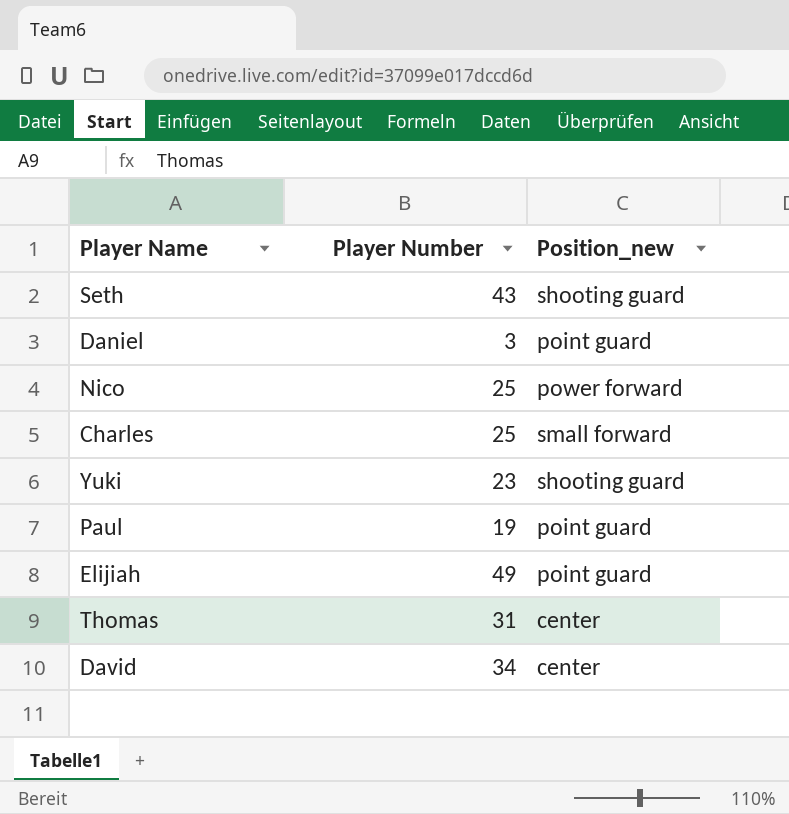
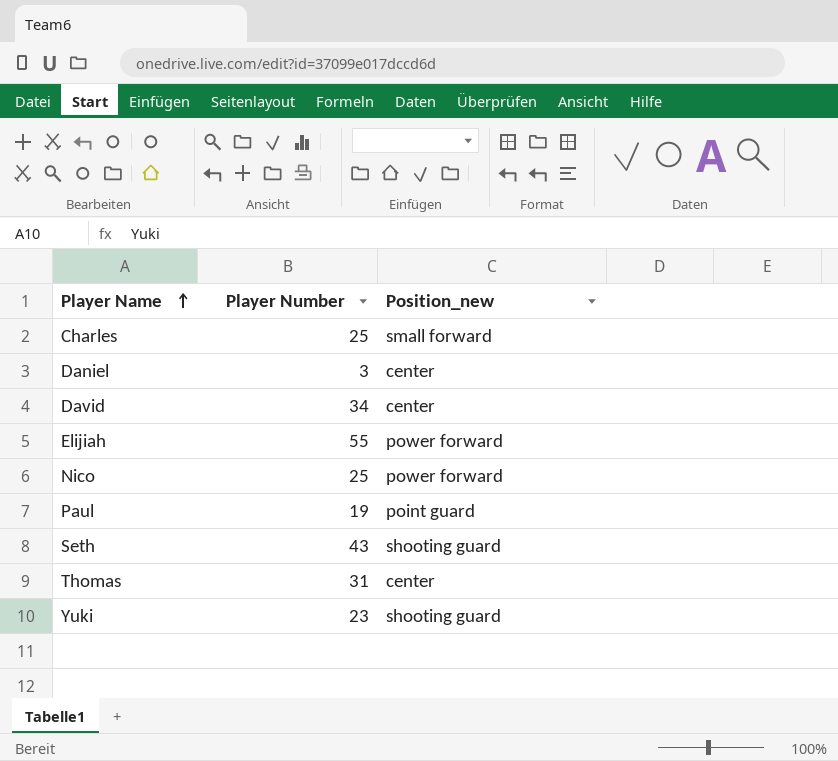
row order: none -> Player Name ascending
Daniel | Position_new: point guard -> center
Elijiah | Player Number: 49 -> 55
Elijiah | Position_new: point guard -> power forward

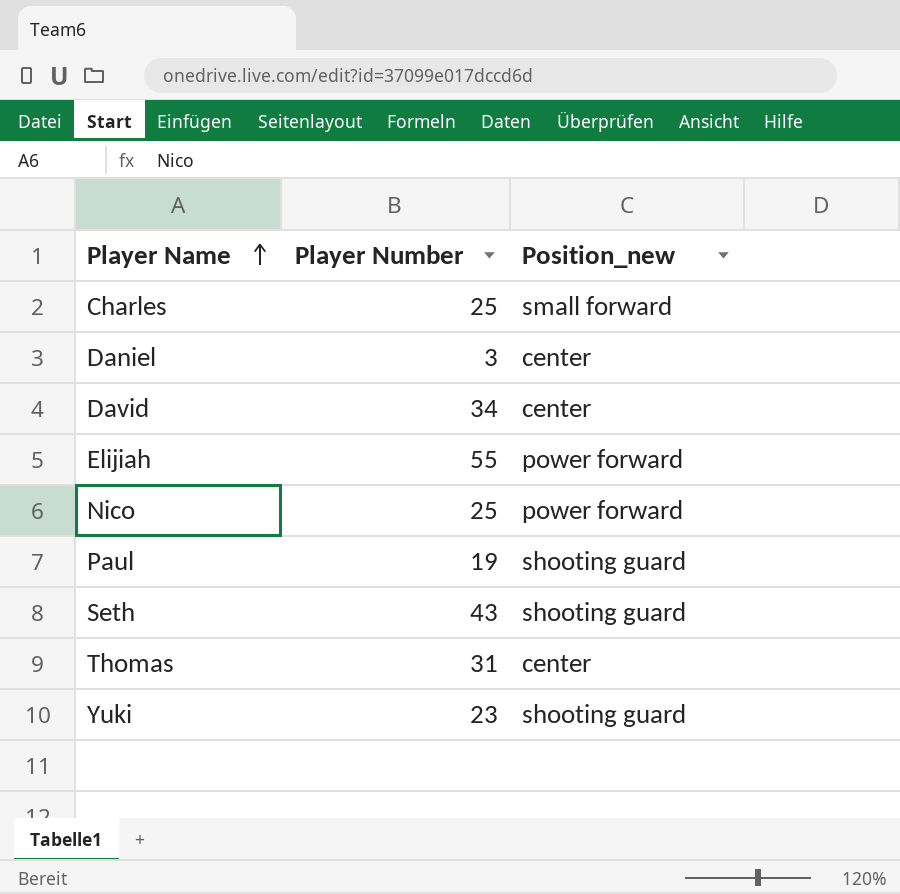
Paul | Position_new: point guard -> shooting guard

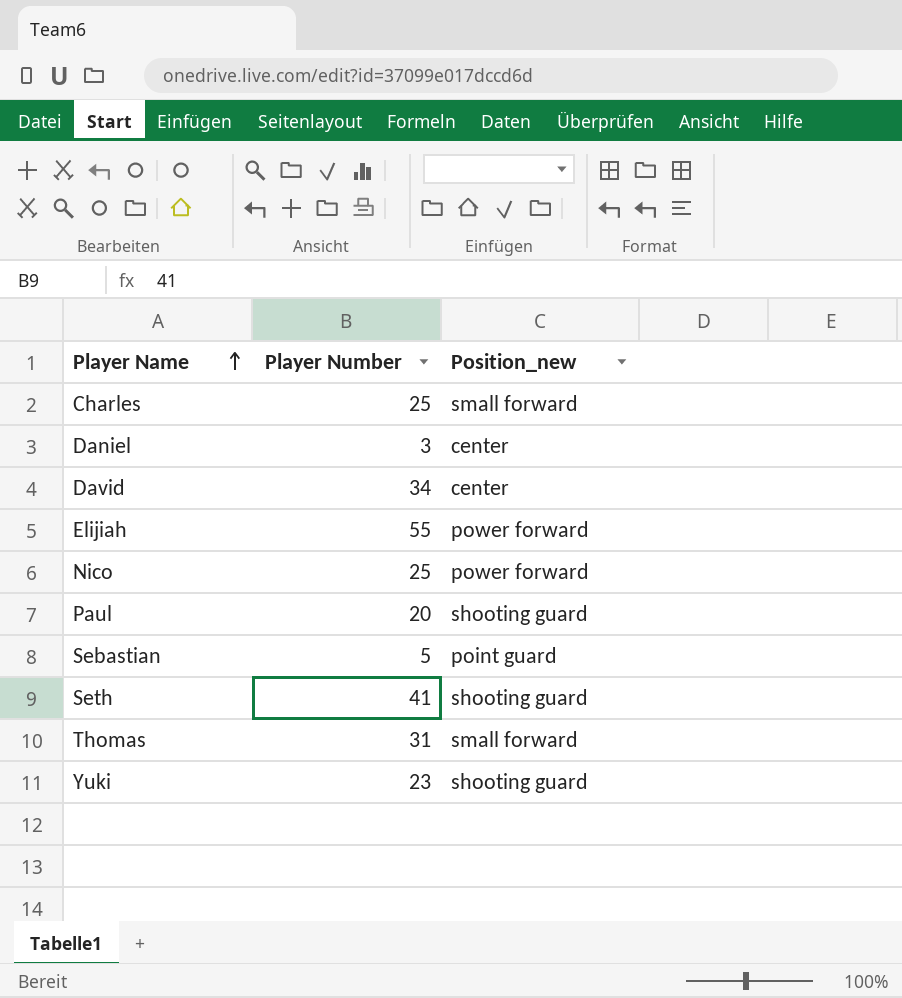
Paul | Player Number: 19 -> 20
row Sebastian: none -> 5 | point guard
Seth | Player Number: 43 -> 41
Thomas | Position_new: center -> small forward

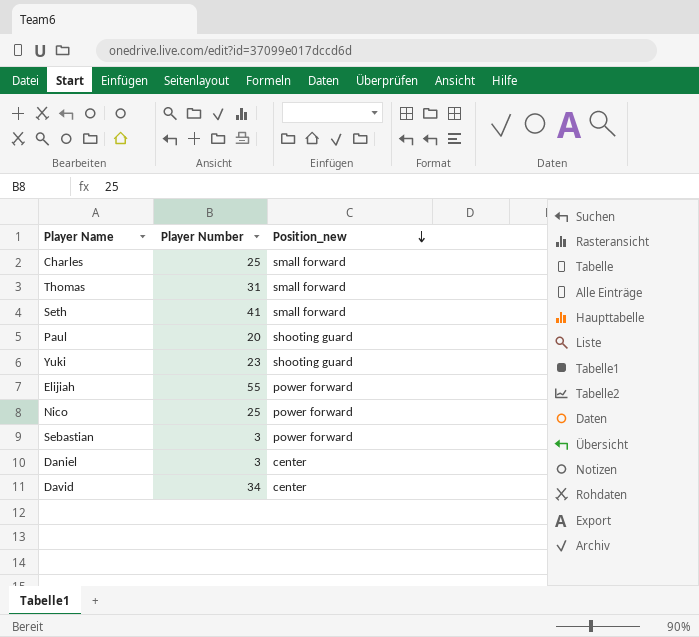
row order: Player Name ascending -> Position_new descending
Seth | Position_new: shooting guard -> small forward
Sebastian | Player Number: 5 -> 3
Sebastian | Position_new: point guard -> power forward

